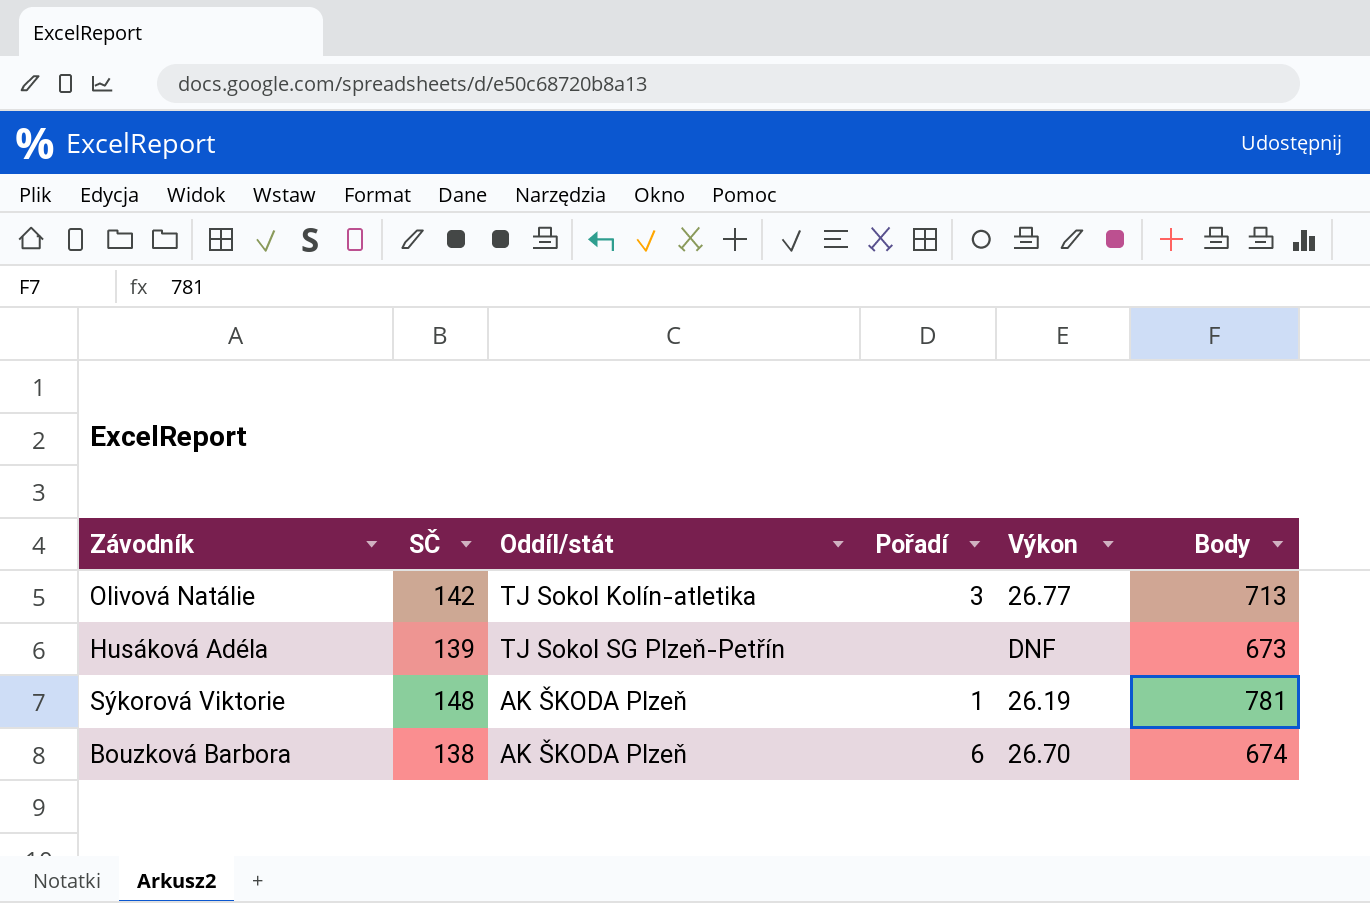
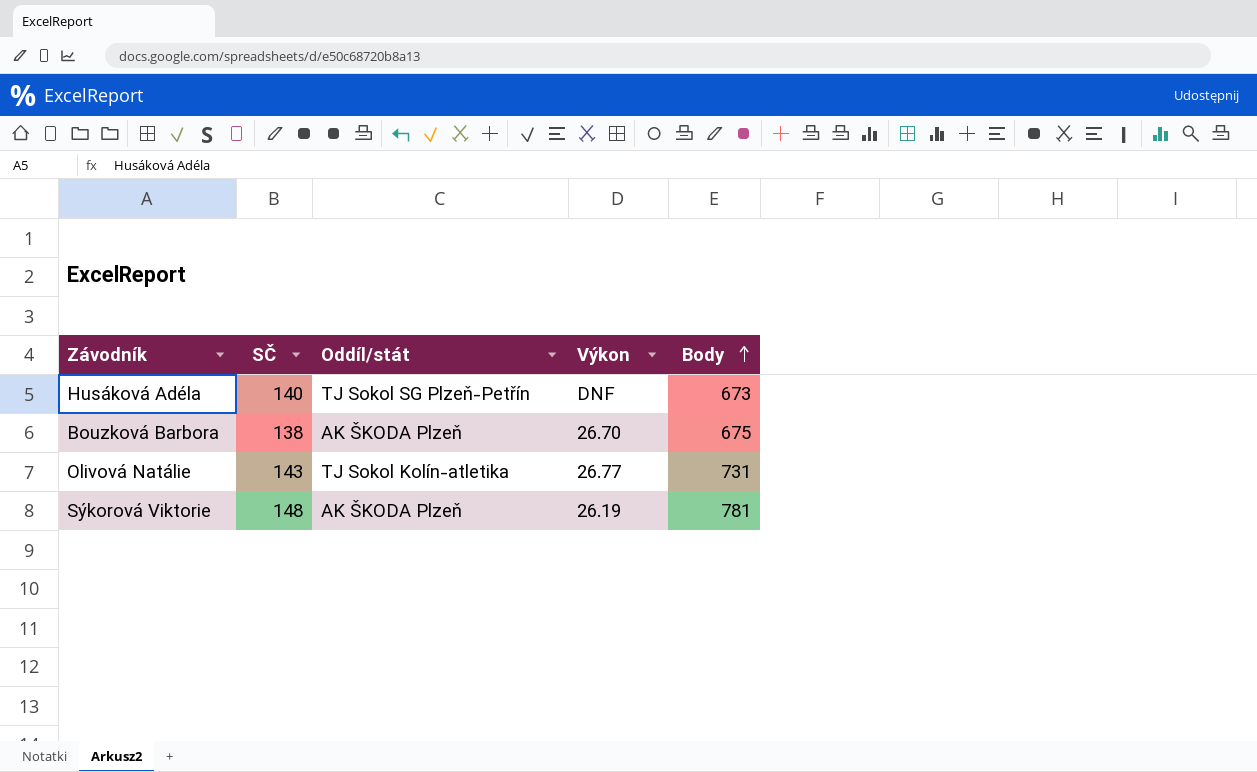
row order: none -> Body ascending
column Pořadí | position: 4 -> none
Husáková Adéla | SČ: 139 -> 140
Bouzková Barbora | Body: 674 -> 675
Olivová Natálie | SČ: 142 -> 143
Olivová Natálie | Body: 713 -> 731

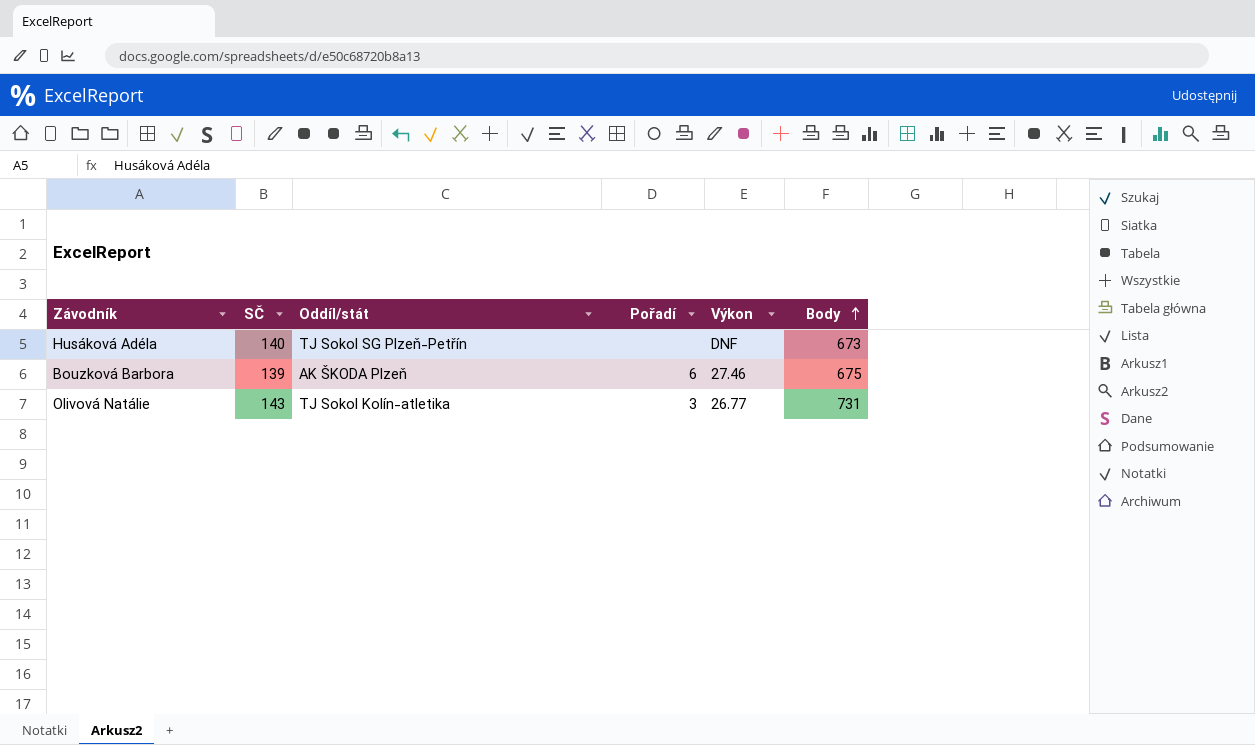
column Pořadí | position: none -> 4
row Sýkorová Viktorie: 148 | AK ŠKODA Plzeň | 26.19 | 781 -> none
Bouzková Barbora | SČ: 138 -> 139
Bouzková Barbora | Výkon: 26.70 -> 27.46

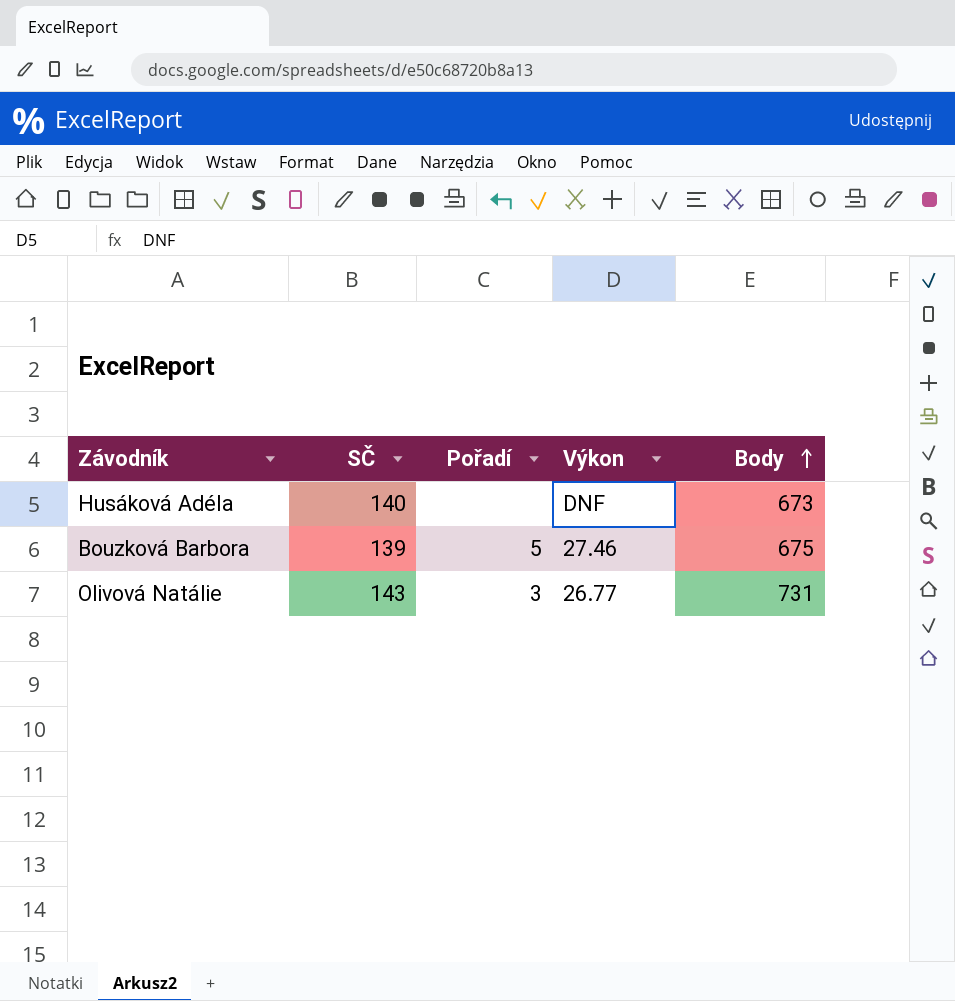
column Oddíl/stát | position: 3 -> none
Bouzková Barbora | Pořadí: 6 -> 5

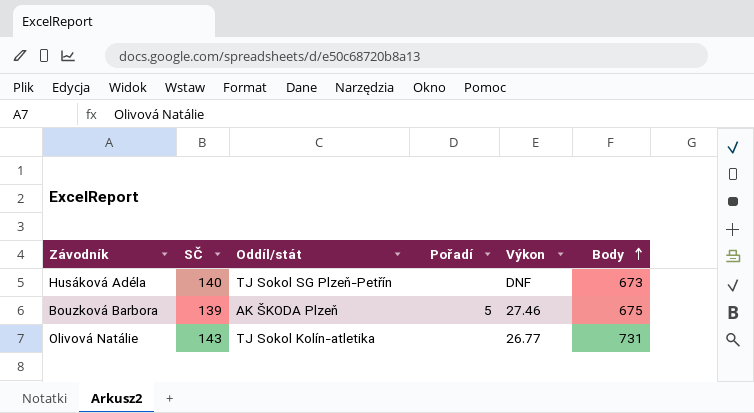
column Oddíl/stát | position: none -> 3
Olivová Natálie | Pořadí: 3 -> none

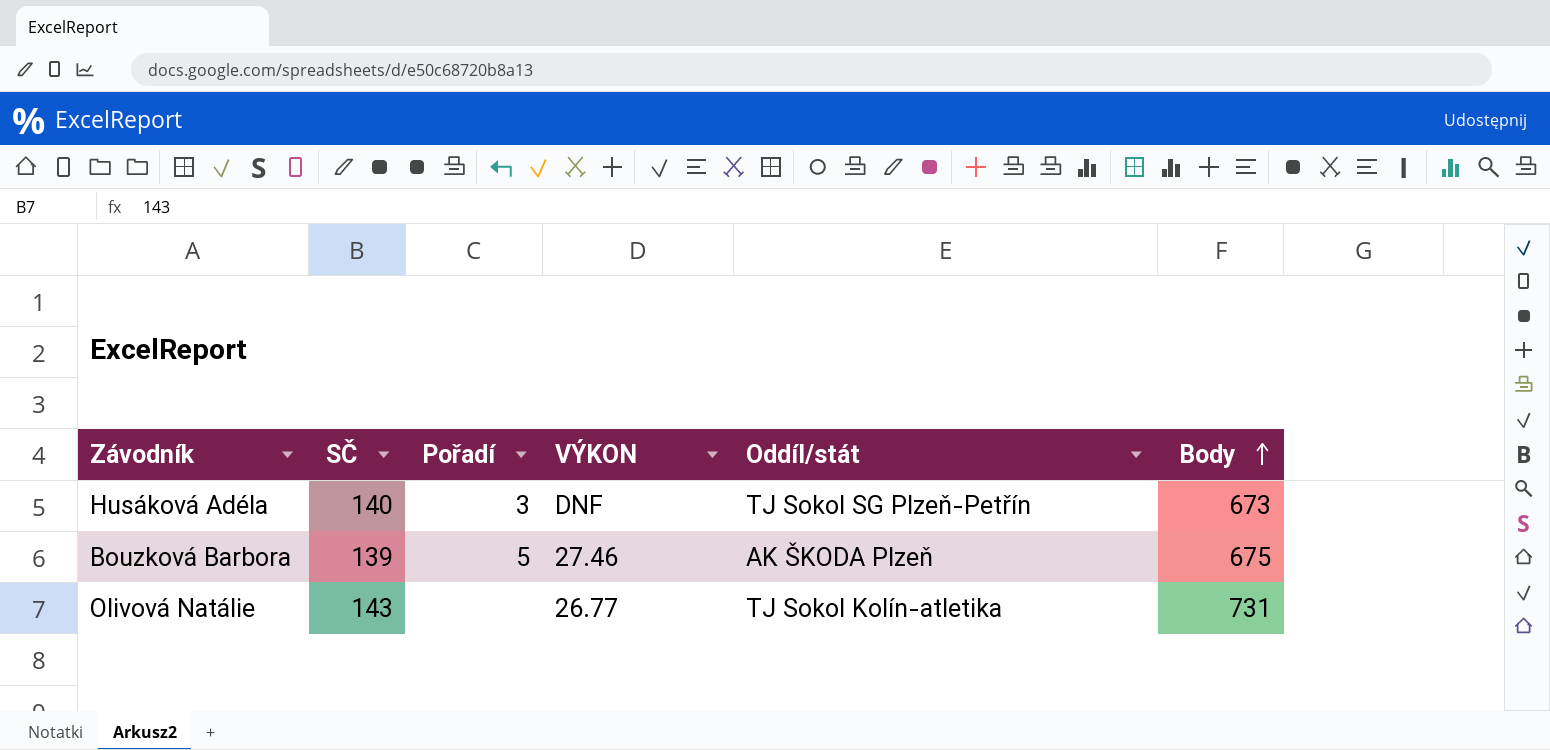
column name: Výkon -> VÝKON
column Oddíl/stát | position: 3 -> 5
Husáková Adéla | Pořadí: none -> 3

